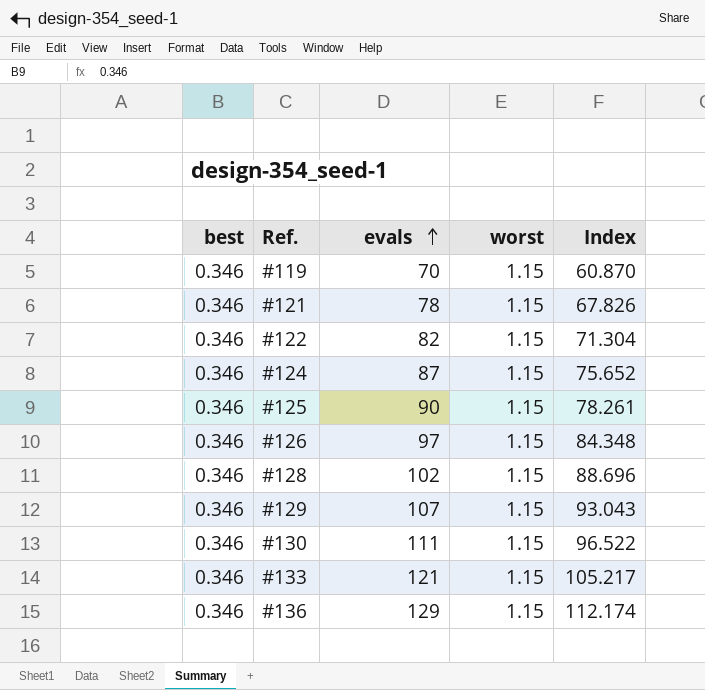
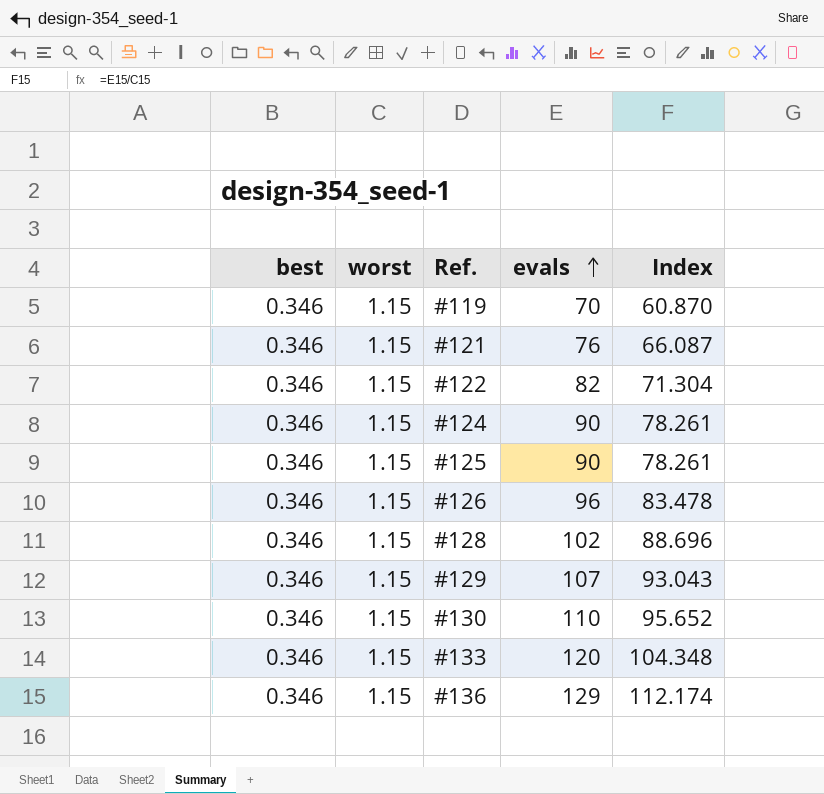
column worst | position: 4 -> 2
#121 | evals: 78 -> 76
#121 | Index: 67.826 -> 66.087
#124 | evals: 87 -> 90
#124 | Index: 75.652 -> 78.261
#126 | evals: 97 -> 96
#126 | Index: 84.348 -> 83.478
#130 | evals: 111 -> 110
#130 | Index: 96.522 -> 95.652
#133 | evals: 121 -> 120
#133 | Index: 105.217 -> 104.348

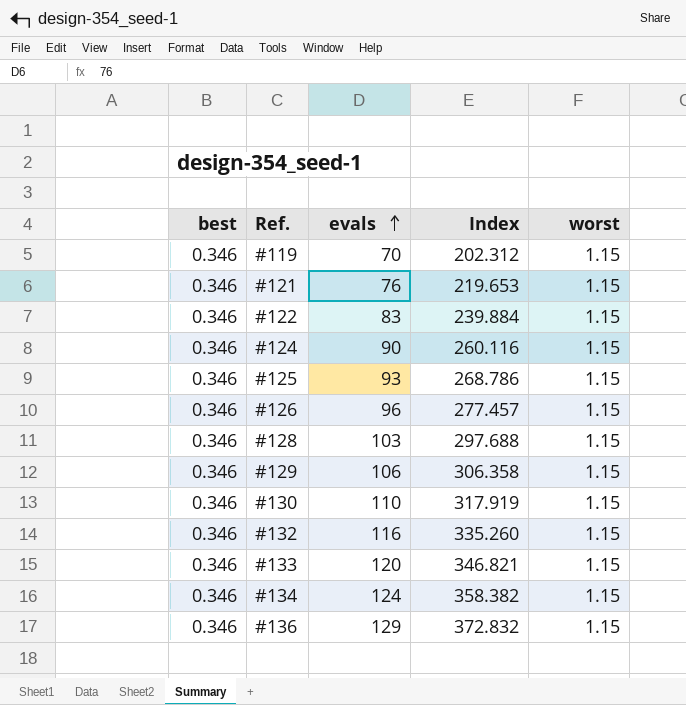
column Index | formula: [evals] / [worst] -> [evals] / [best]
column worst | position: 2 -> 5
#122 | evals: 82 -> 83
#125 | evals: 90 -> 93
#128 | evals: 102 -> 103
#129 | evals: 107 -> 106
row #132: none -> 0.346 | 116 | 335.260 | 1.15
row #134: none -> 0.346 | 124 | 358.382 | 1.15

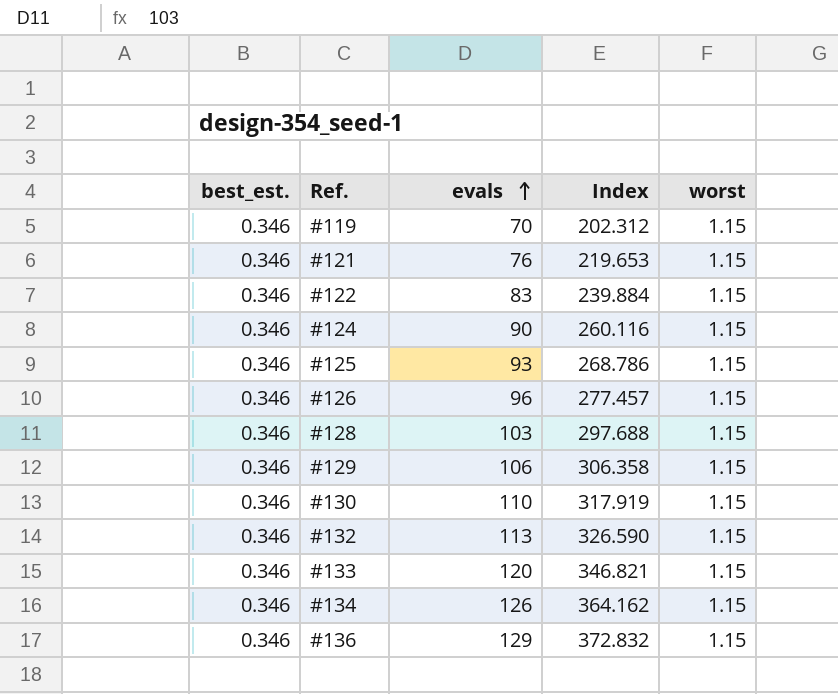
column name: best -> best_est.
#132 | evals: 116 -> 113
#132 | Index: 335.260 -> 326.590
#134 | evals: 124 -> 126
#134 | Index: 358.382 -> 364.162

